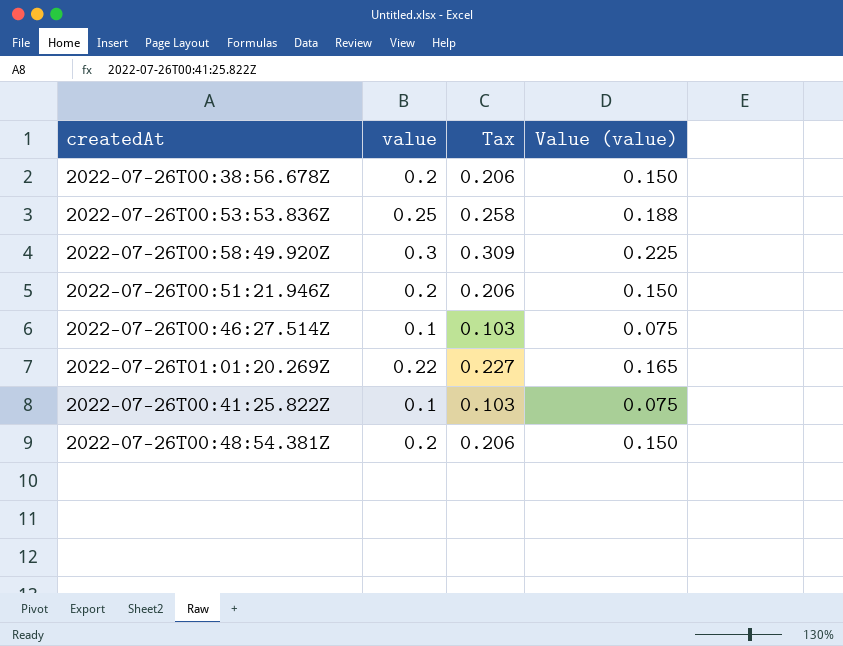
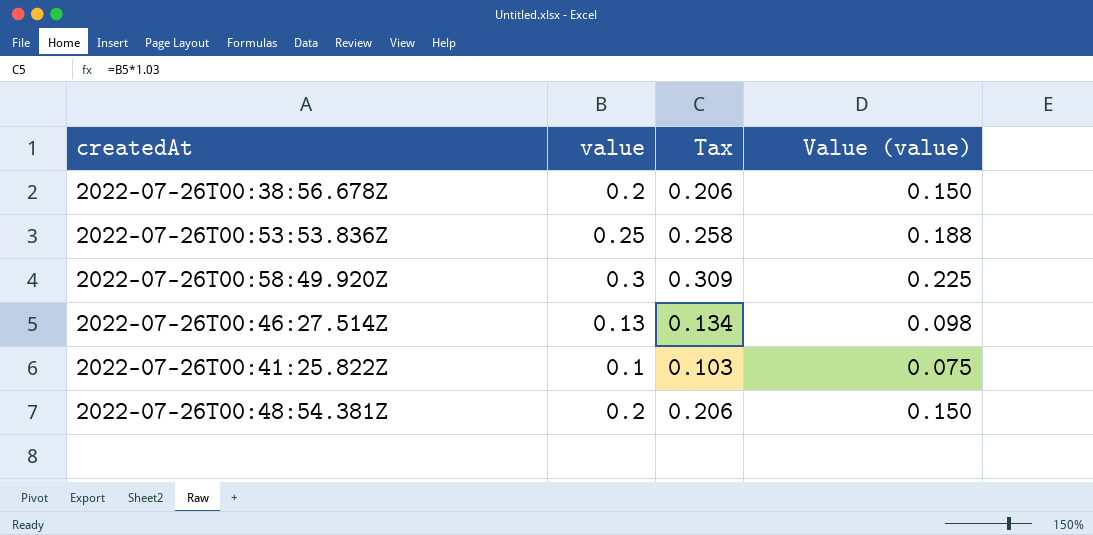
row 2022-07-26T00:51:21.946Z: 0.2 | 0.206 | 0.150 -> none
row 2022-07-26T01:01:20.269Z: 0.22 | 0.227 | 0.165 -> none
2022-07-26T00:46:27.514Z | value: 0.1 -> 0.13
2022-07-26T00:46:27.514Z | Tax: 0.103 -> 0.134
2022-07-26T00:46:27.514Z | Value (value): 0.075 -> 0.098

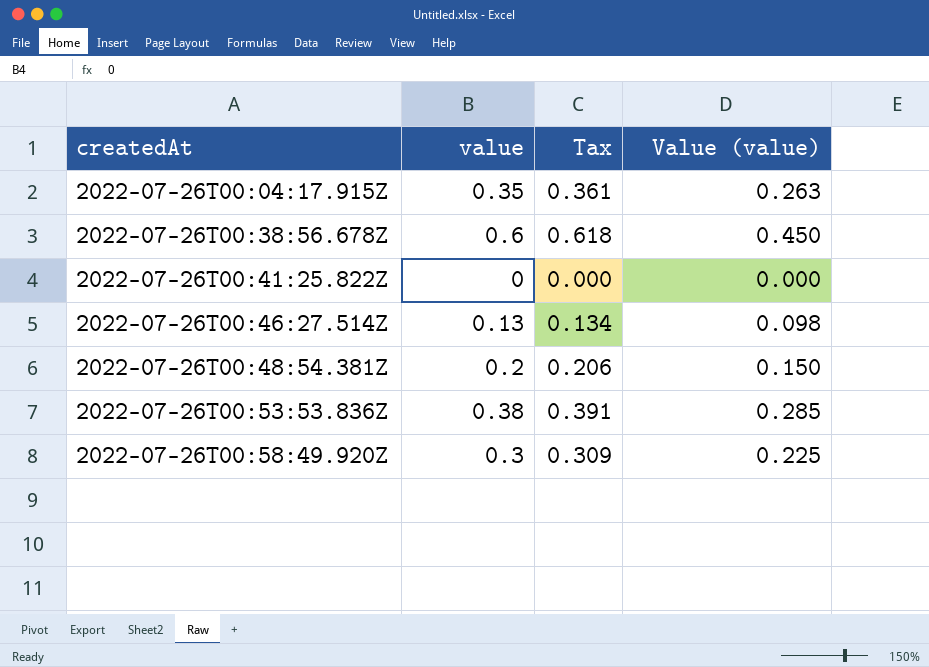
row order: none -> createdAt ascending
row 2022-07-26T00:04:17.915Z: none -> 0.35 | 0.361 | 0.263
2022-07-26T00:38:56.678Z | value: 0.2 -> 0.6
2022-07-26T00:38:56.678Z | Tax: 0.206 -> 0.618
2022-07-26T00:38:56.678Z | Value (value): 0.150 -> 0.450
2022-07-26T00:41:25.822Z | value: 0.1 -> 0
2022-07-26T00:41:25.822Z | Tax: 0.103 -> 0.000
2022-07-26T00:41:25.822Z | Value (value): 0.075 -> 0.000
2022-07-26T00:53:53.836Z | value: 0.25 -> 0.38
2022-07-26T00:53:53.836Z | Tax: 0.258 -> 0.391
2022-07-26T00:53:53.836Z | Value (value): 0.188 -> 0.285

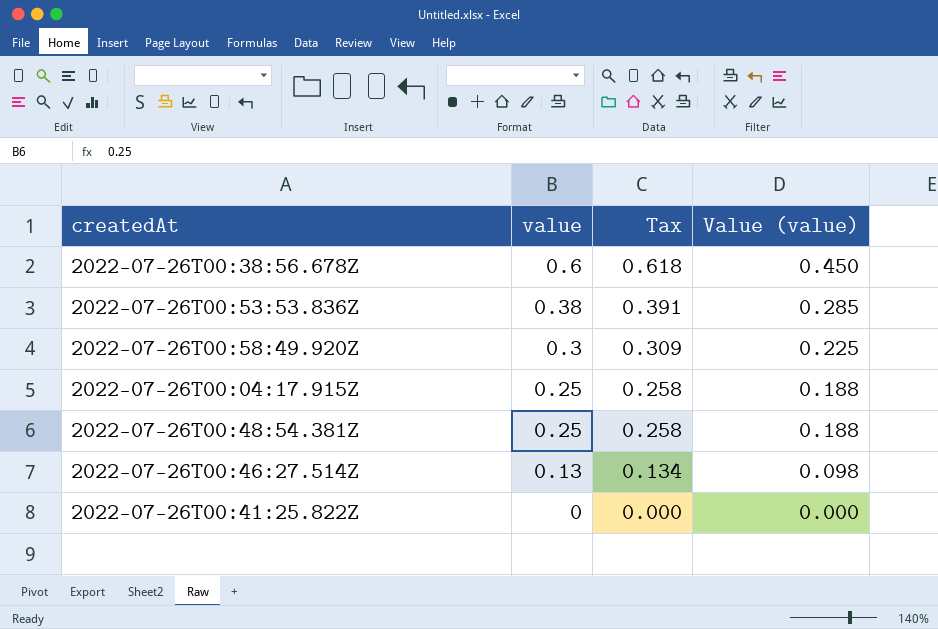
row order: createdAt ascending -> value descending
2022-07-26T00:04:17.915Z | value: 0.35 -> 0.25
2022-07-26T00:04:17.915Z | Tax: 0.361 -> 0.258
2022-07-26T00:04:17.915Z | Value (value): 0.263 -> 0.188
2022-07-26T00:48:54.381Z | value: 0.2 -> 0.25
2022-07-26T00:48:54.381Z | Tax: 0.206 -> 0.258
2022-07-26T00:48:54.381Z | Value (value): 0.150 -> 0.188

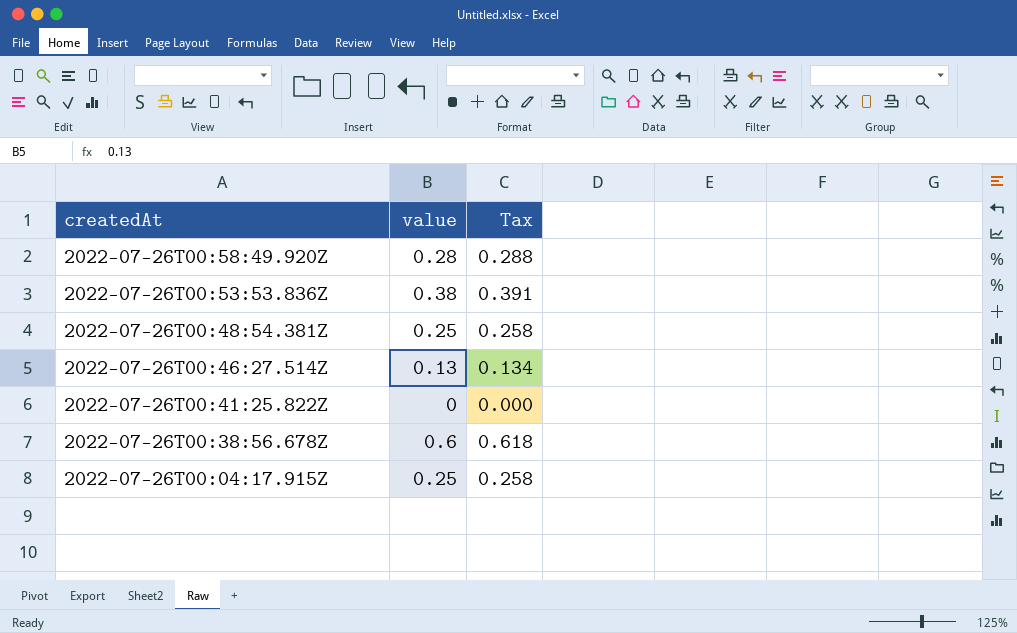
row order: value descending -> createdAt descending
column Value (value) | formula: [value] * 0.75 -> none
2022-07-26T00:58:49.920Z | value: 0.3 -> 0.28
2022-07-26T00:58:49.920Z | Tax: 0.309 -> 0.288

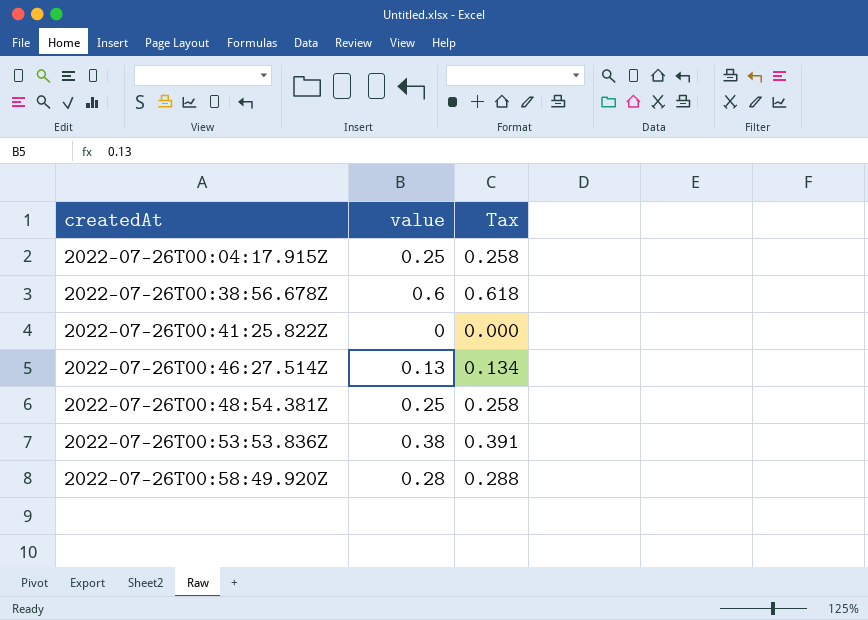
row order: createdAt descending -> createdAt ascending

